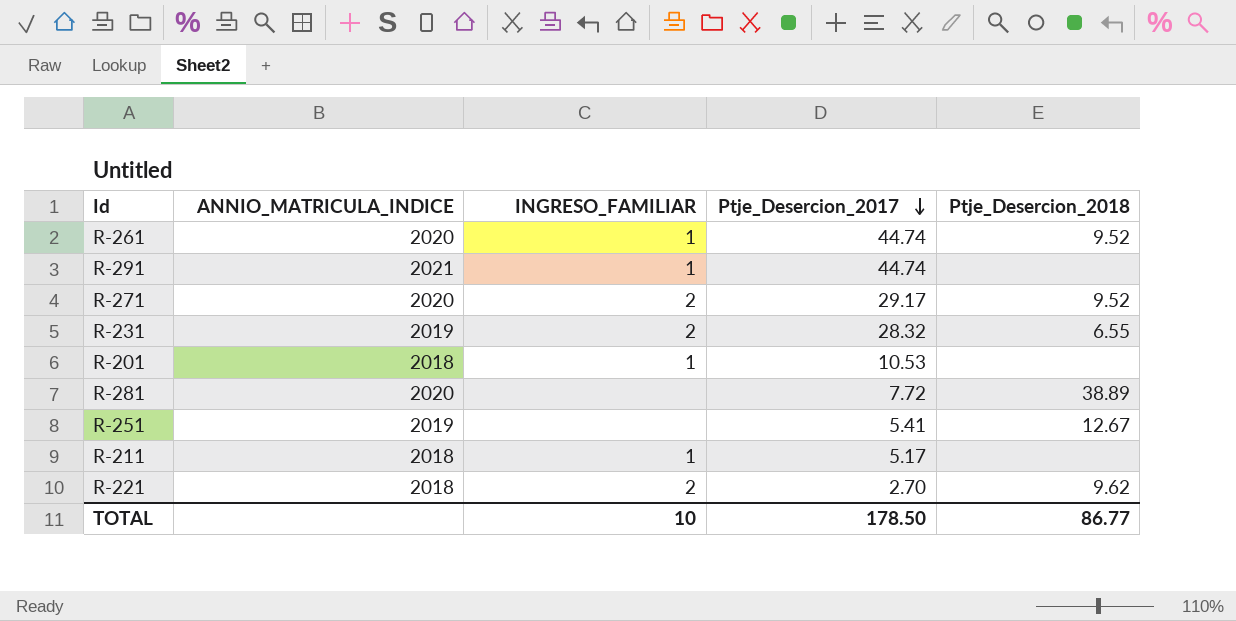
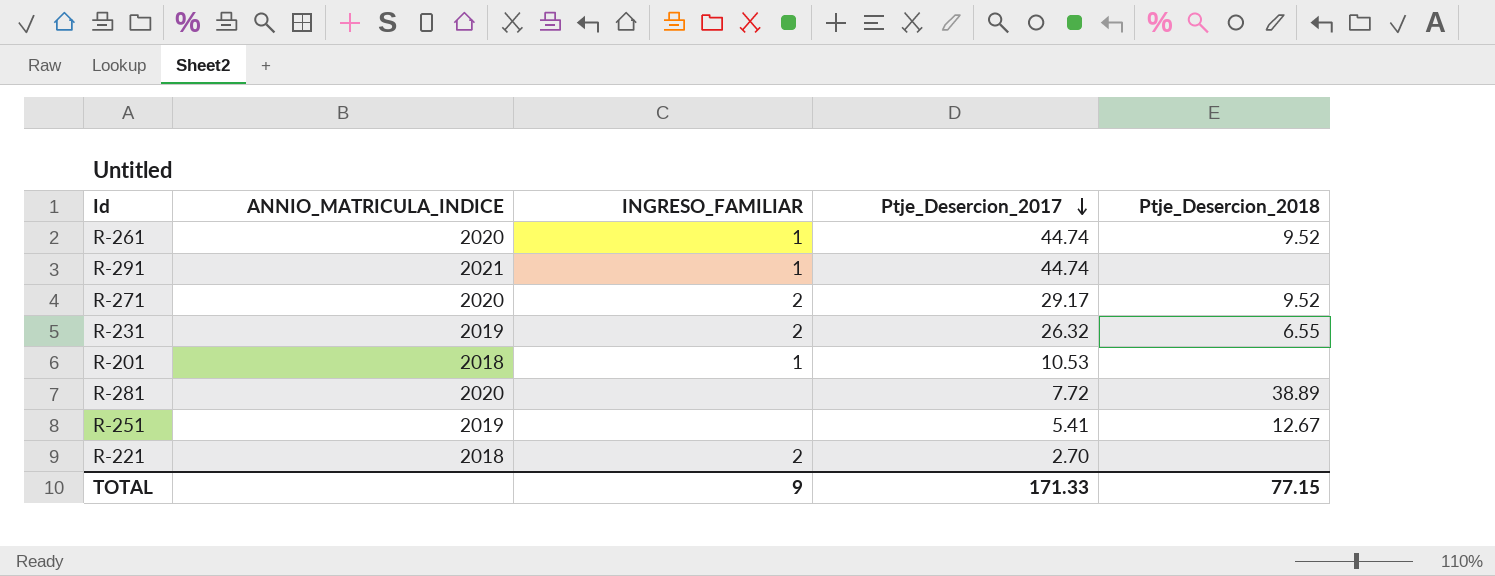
row R-211: 2018 | 1 | 5.17 | none -> none
R-231 | Ptje_Desercion_2017: 28.32 -> 26.32
R-221 | Ptje_Desercion_2018: 9.62 -> none
TOTAL | INGRESO_FAMILIAR: 10 -> 9
TOTAL | Ptje_Desercion_2017: 178.50 -> 171.33
TOTAL | Ptje_Desercion_2018: 86.77 -> 77.15

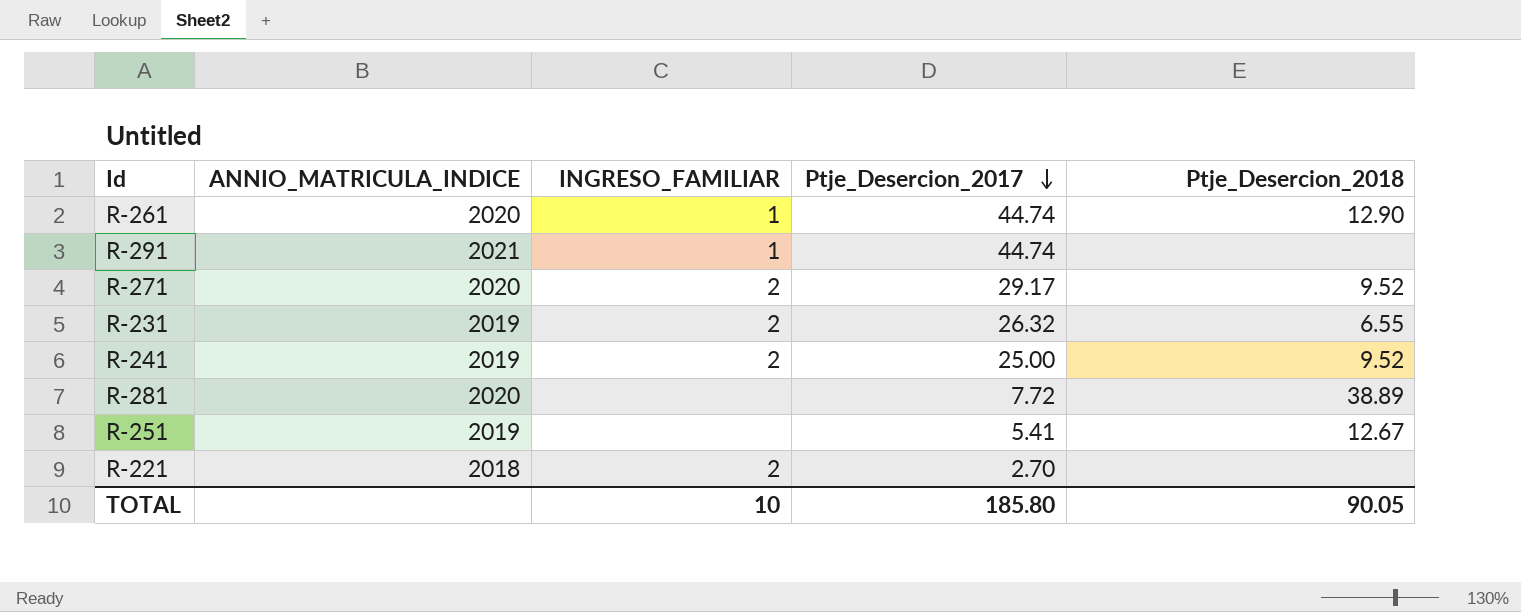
row R-201: 2018 | 1 | 10.53 | none -> none
R-261 | Ptje_Desercion_2018: 9.52 -> 12.90
row R-241: none -> 2019 | 2 | 25.00 | 9.52
TOTAL | INGRESO_FAMILIAR: 9 -> 10
TOTAL | Ptje_Desercion_2017: 171.33 -> 185.80
TOTAL | Ptje_Desercion_2018: 77.15 -> 90.05

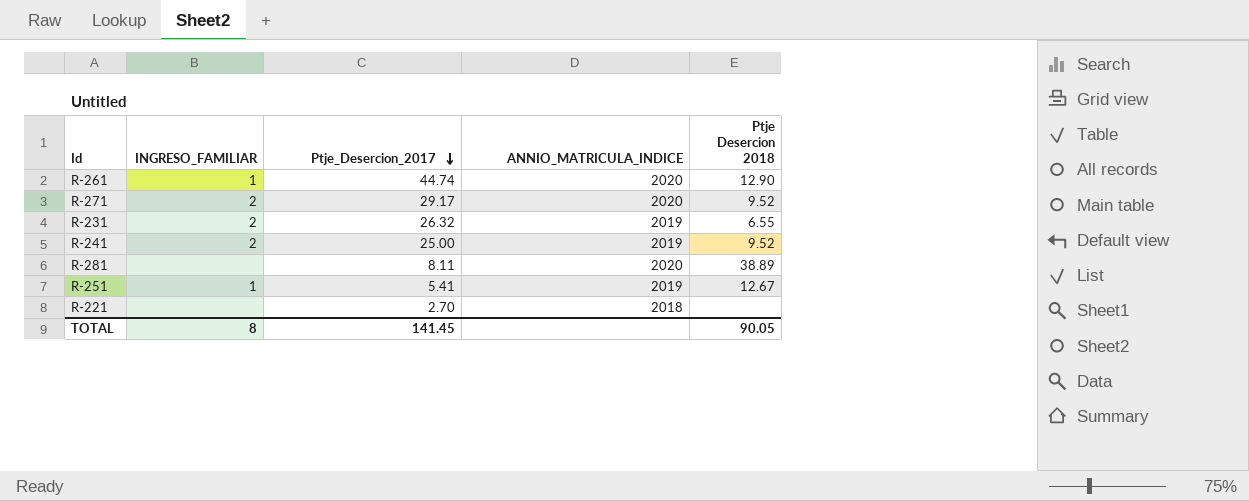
column ANNIO_MATRICULA_INDICE | position: 2 -> 4
column name: Ptje_Desercion_2018 -> Ptje Desercion 2018
row R-291: 2021 | 1 | 44.74 | none -> none
R-281 | Ptje_Desercion_2017: 7.72 -> 8.11
R-251 | INGRESO_FAMILIAR: none -> 1
R-221 | INGRESO_FAMILIAR: 2 -> none
TOTAL | INGRESO_FAMILIAR: 10 -> 8
TOTAL | Ptje_Desercion_2017: 185.80 -> 141.45

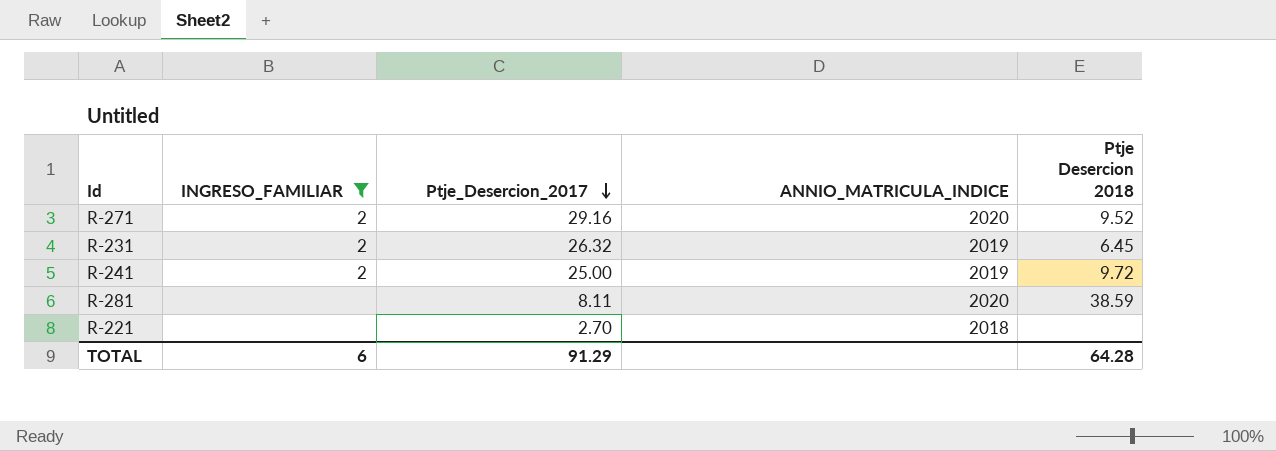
filter: none -> INGRESO_FAMILIAR != 1
R-271 | Ptje_Desercion_2017: 29.17 -> 29.16
R-231 | Ptje Desercion 2018: 6.55 -> 6.45
R-241 | Ptje Desercion 2018: 9.52 -> 9.72
R-281 | Ptje Desercion 2018: 38.89 -> 38.59
TOTAL | INGRESO_FAMILIAR: 8 -> 6
TOTAL | Ptje_Desercion_2017: 141.45 -> 91.29
TOTAL | Ptje Desercion 2018: 90.05 -> 64.28

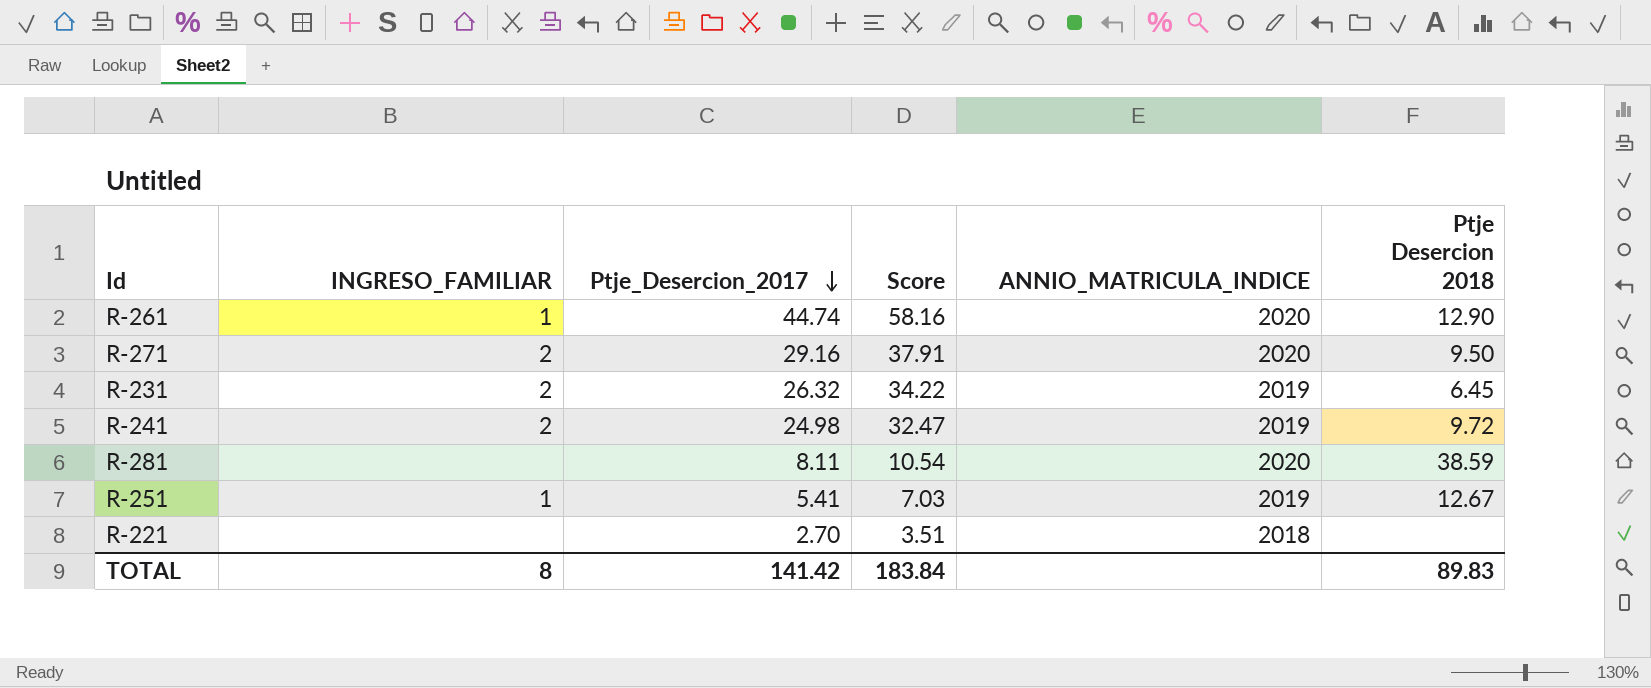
filter: INGRESO_FAMILIAR != 1 -> none
column Score | formula: none -> [Ptje_Desercion_2017] * 1.3
R-271 | Ptje Desercion 2018: 9.52 -> 9.50
R-241 | Ptje_Desercion_2017: 25.00 -> 24.98
TOTAL | INGRESO_FAMILIAR: 6 -> 8
TOTAL | Ptje_Desercion_2017: 91.29 -> 141.42
TOTAL | Ptje Desercion 2018: 64.28 -> 89.83

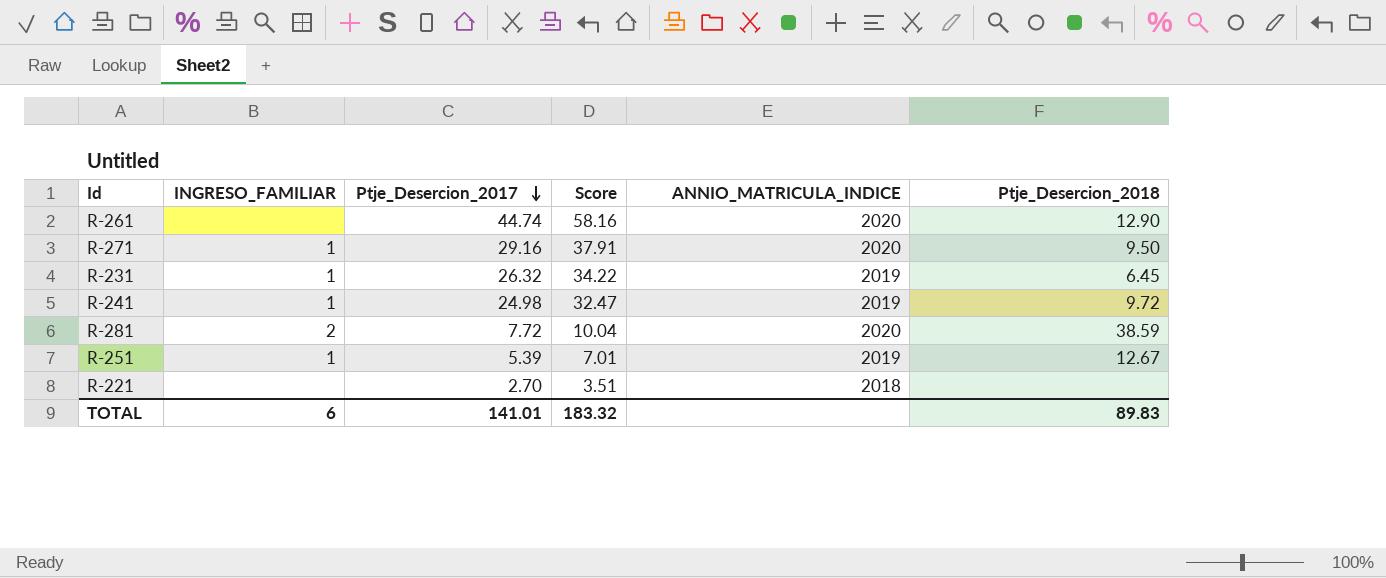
column name: Ptje Desercion 2018 -> Ptje_Desercion_2018
R-261 | INGRESO_FAMILIAR: 1 -> none
R-271 | INGRESO_FAMILIAR: 2 -> 1
R-231 | INGRESO_FAMILIAR: 2 -> 1
R-241 | INGRESO_FAMILIAR: 2 -> 1
R-281 | INGRESO_FAMILIAR: none -> 2
R-281 | Ptje_Desercion_2017: 8.11 -> 7.72
R-281 | Score: 10.54 -> 10.04
R-251 | Ptje_Desercion_2017: 5.41 -> 5.39
R-251 | Score: 7.03 -> 7.01
TOTAL | INGRESO_FAMILIAR: 8 -> 6
TOTAL | Ptje_Desercion_2017: 141.42 -> 141.01
TOTAL | Score: 183.84 -> 183.32

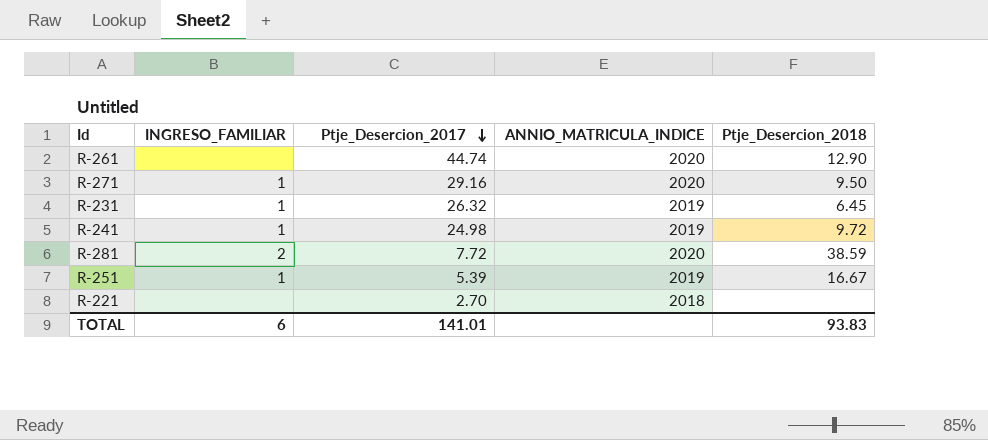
column Score | formula: [Ptje_Desercion_2017] * 1.3 -> none
R-251 | Ptje_Desercion_2018: 12.67 -> 16.67
TOTAL | Ptje_Desercion_2018: 89.83 -> 93.83

